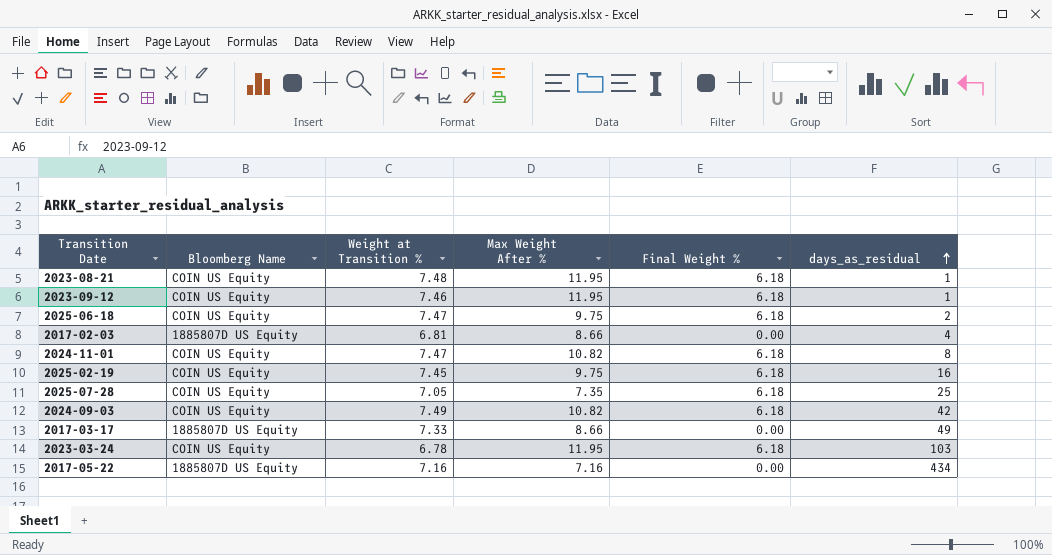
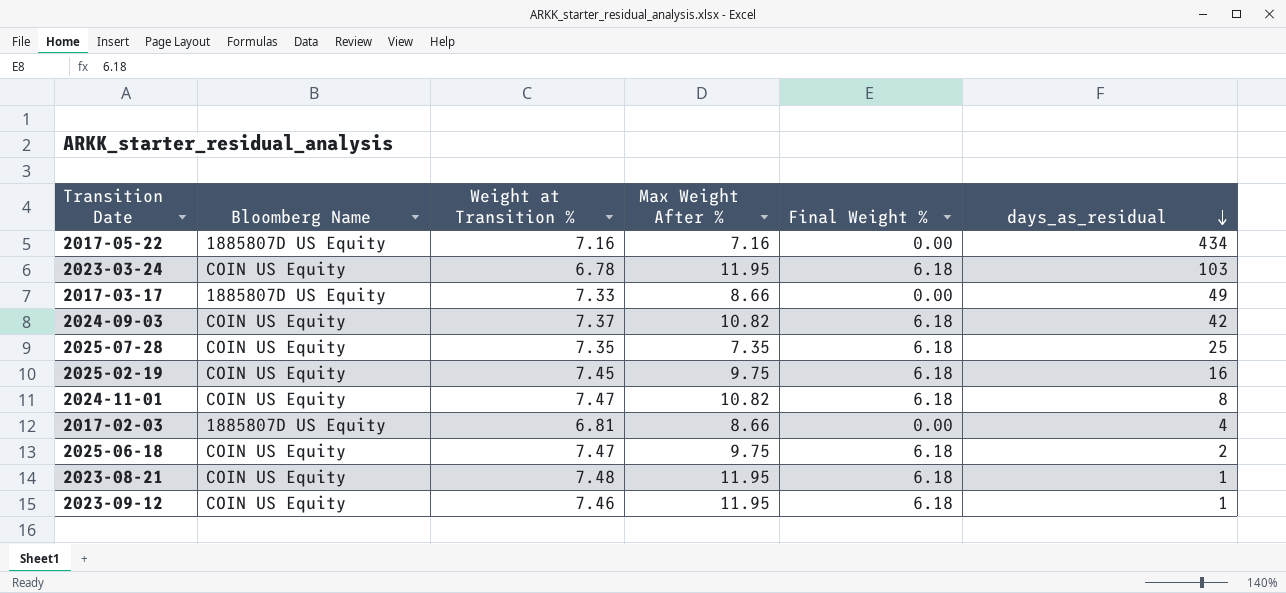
row order: days_as_residual ascending -> days_as_residual descending
2024-09-03 | Weight at Transition %: 7.49 -> 7.37
2025-07-28 | Weight at Transition %: 7.05 -> 7.35

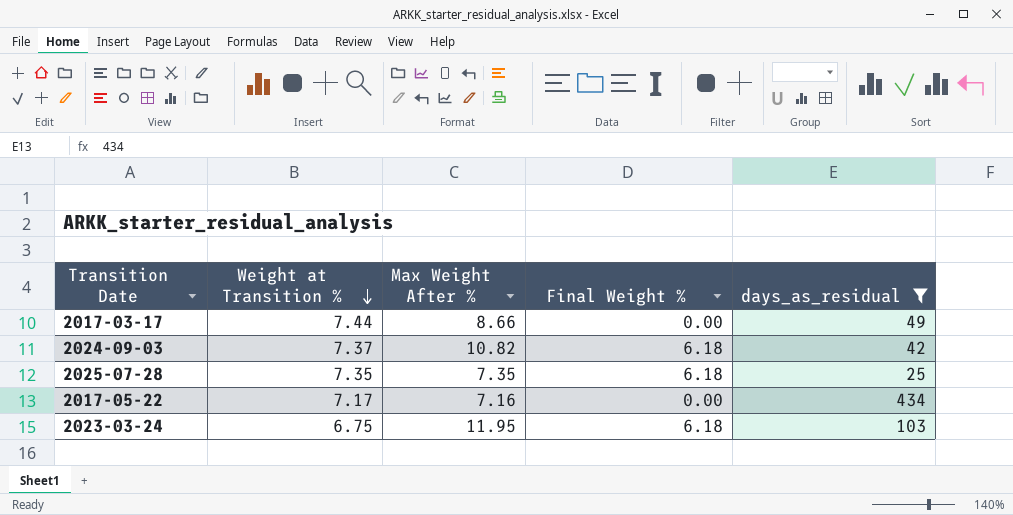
filter: none -> days_as_residual >= 25
row order: days_as_residual descending -> Weight at Transition % descending
column Bloomberg Name | position: 2 -> none
2017-03-17 | Weight at Transition %: 7.33 -> 7.44
2017-05-22 | Weight at Transition %: 7.16 -> 7.17
2023-03-24 | Weight at Transition %: 6.78 -> 6.75

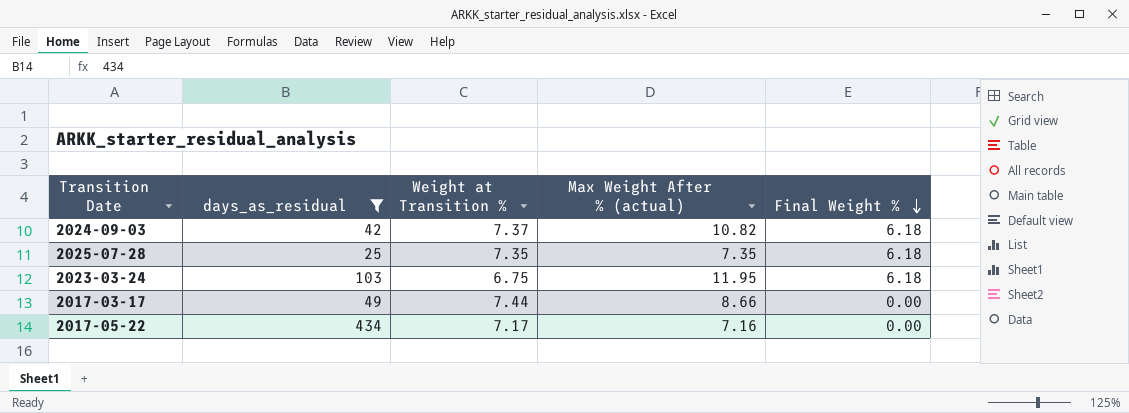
row order: Weight at Transition % descending -> Final Weight % descending
column days_as_residual | position: 5 -> 2
column name: Max Weight After % -> Max Weight After % (actual)

